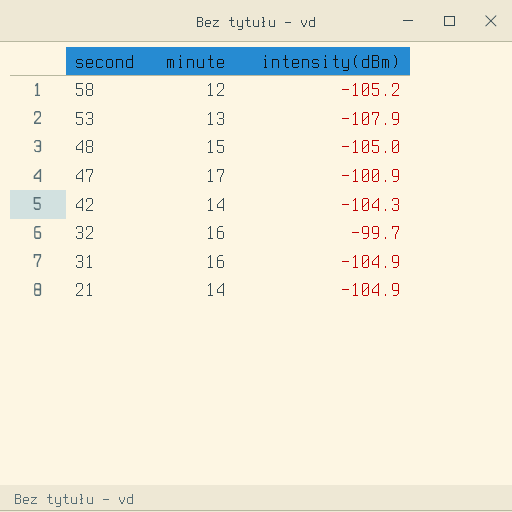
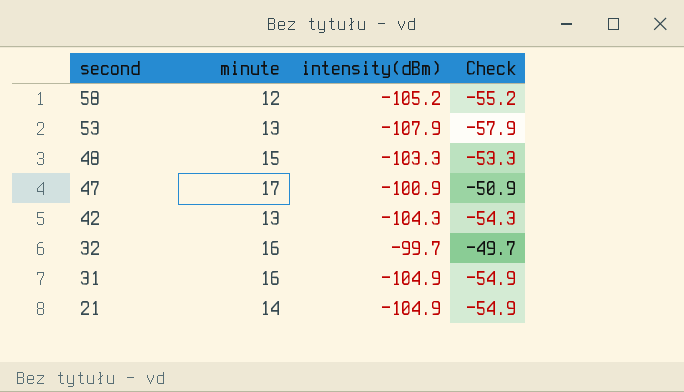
column Check | formula: none -> [intensity(dBm)] + 50
48 | intensity(dBm): -105.0 -> -103.3
42 | minute: 14 -> 13

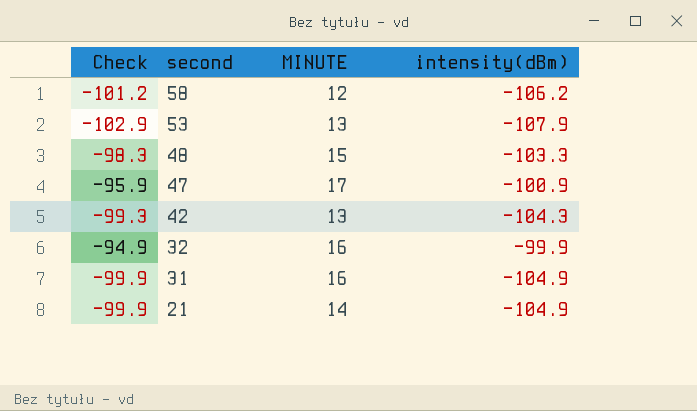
column Check | formula: [intensity(dBm)] + 50 -> [intensity(dBm)] + 5
column Check | position: 4 -> 1
column name: minute -> MINUTE
58 | intensity(dBm): -105.2 -> -106.2
32 | intensity(dBm): -99.7 -> -99.9

